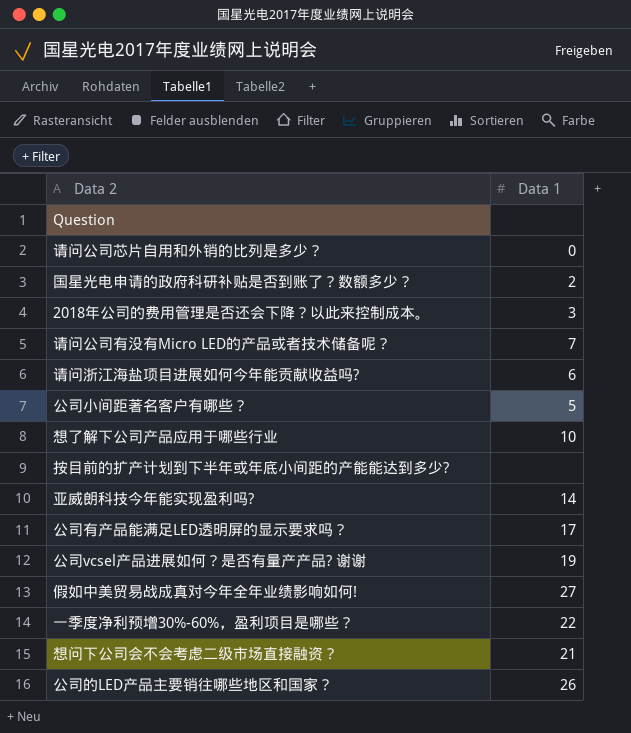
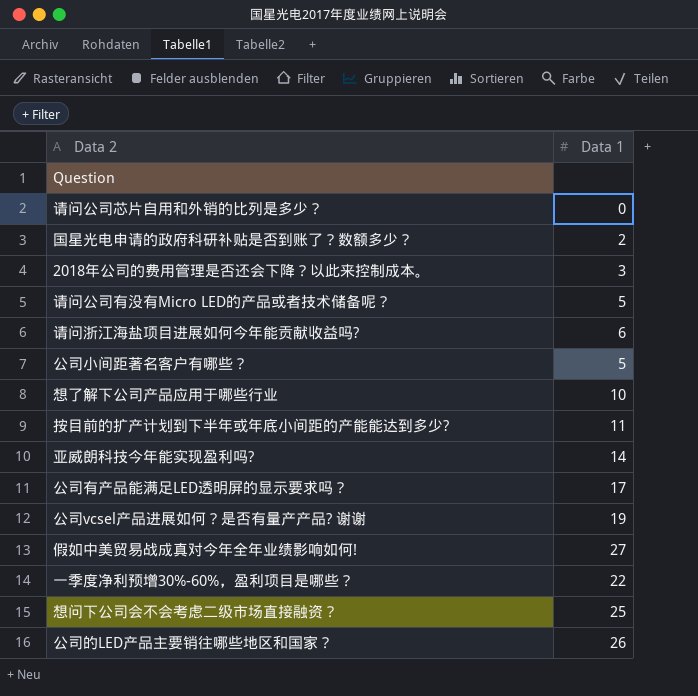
请问公司有没有Micro LED的产品或者技术储备呢？ | Data 1: 7 -> 5
按目前的扩产计划到下半年或年底小间距的产能能达到多少? | Data 1: none -> 11
想问下公司会不会考虑二级市场直接融资？ | Data 1: 21 -> 25

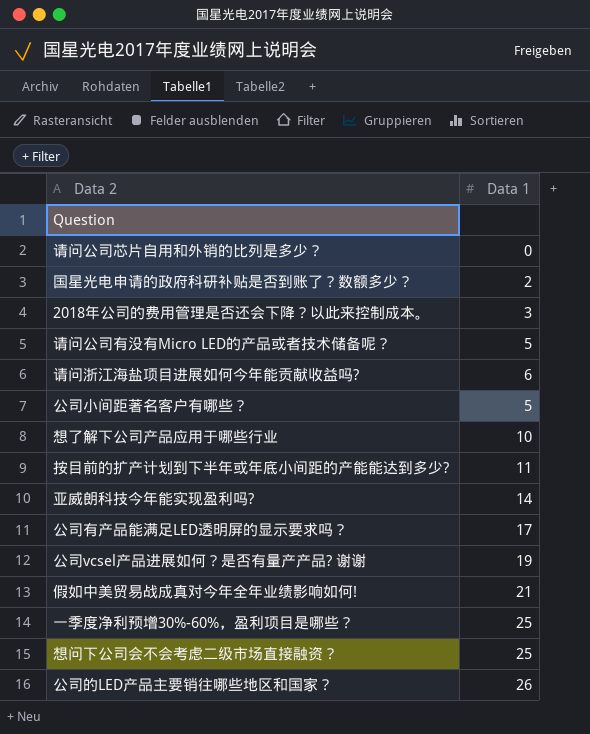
假如中美贸易战成真对今年全年业绩影响如何! | Data 1: 27 -> 21
一季度净利预增30%-60%，盈利项目是哪些？ | Data 1: 22 -> 25

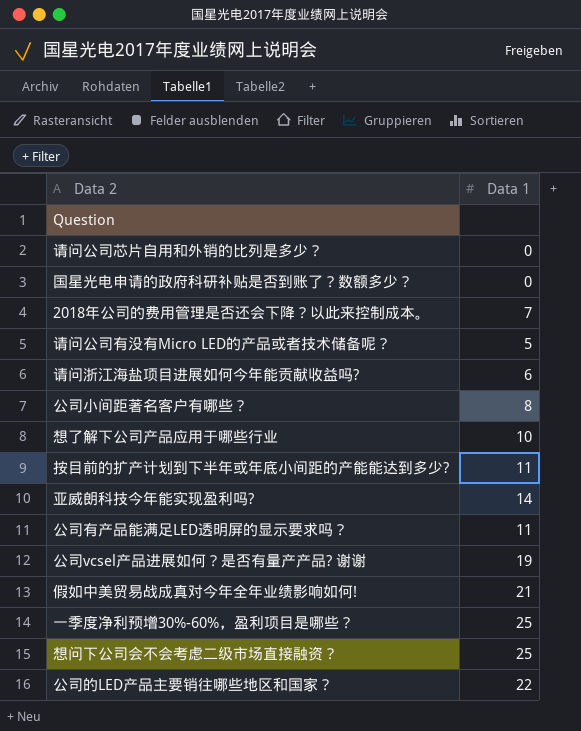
国星光电申请的政府科研补贴是否到账了？数额多少？ | Data 1: 2 -> 0
2018年公司的费用管理是否还会下降？以此来控制成本。 | Data 1: 3 -> 7
公司小间距著名客户有哪些？ | Data 1: 5 -> 8
公司有产品能满足LED透明屏的显示要求吗？ | Data 1: 17 -> 11
公司的LED产品主要销往哪些地区和国家？ | Data 1: 26 -> 22

